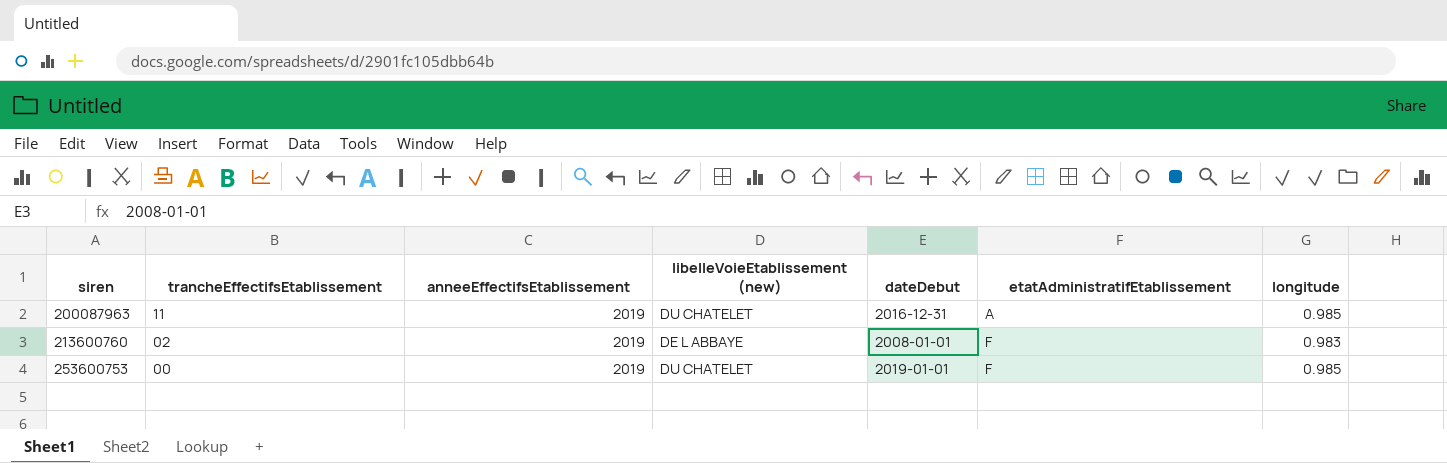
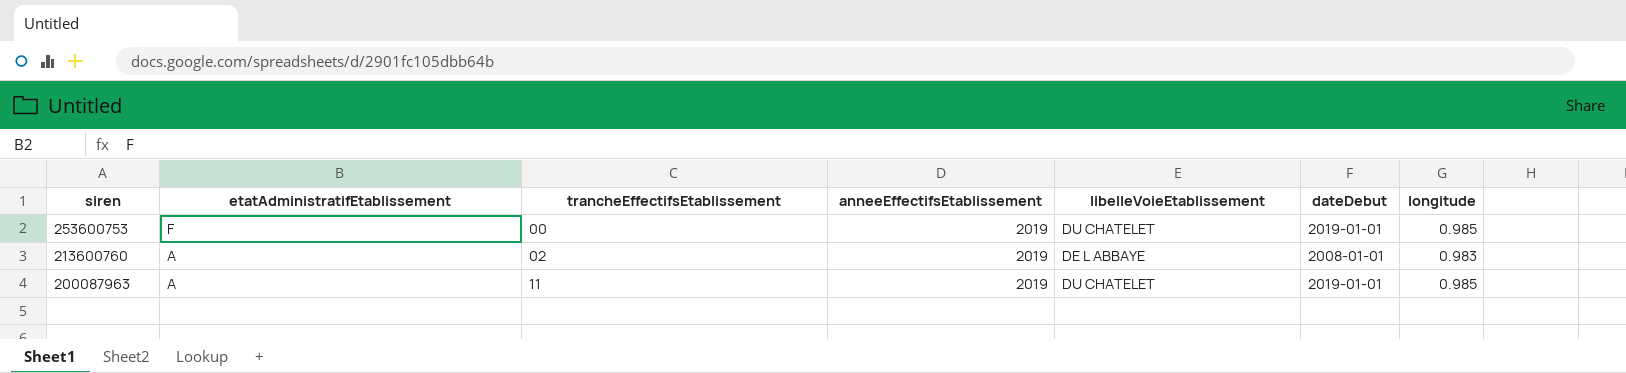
row order: siren ascending -> siren descending
column etatAdministratifEtablissement | position: 6 -> 2
column name: libelleVoieEtablissement (new) -> libelleVoieEtablissement
213600760 | etatAdministratifEtablissement: F -> A
200087963 | dateDebut: 2016-12-31 -> 2019-01-01

